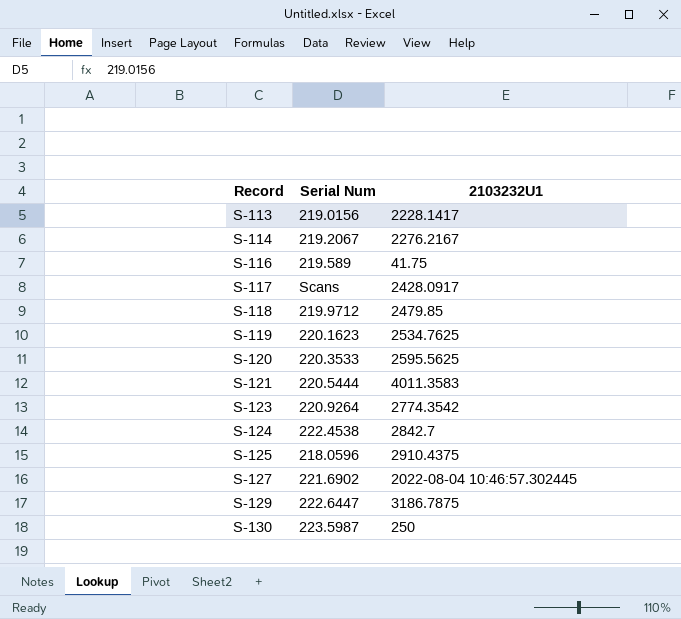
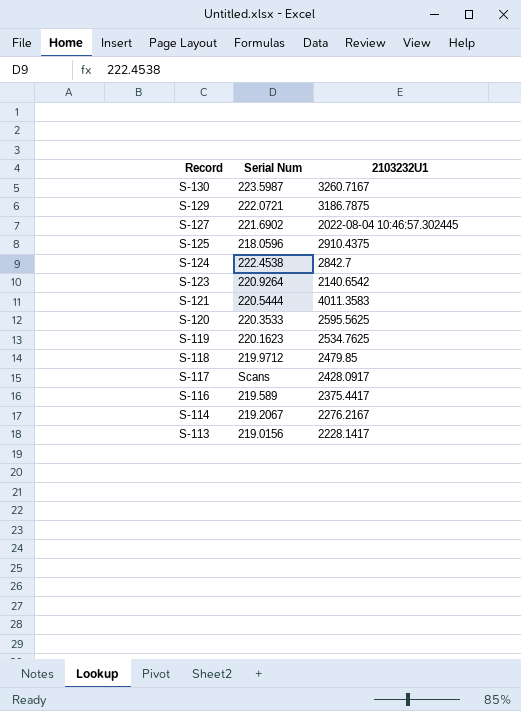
row order: Record ascending -> Record descending
S-130 | 2103232U1: 250 -> 3260.7167
S-129 | Serial Num: 222.6447 -> 222.0721
S-123 | 2103232U1: 2774.3542 -> 2140.6542
S-116 | 2103232U1: 41.75 -> 2375.4417

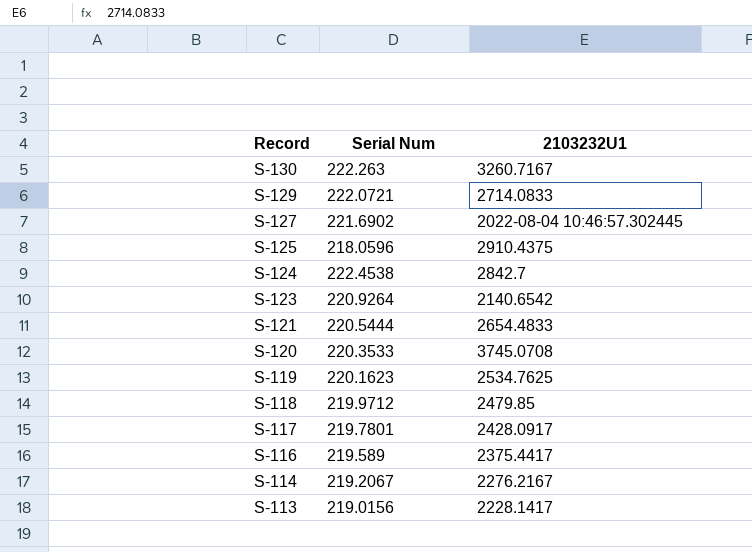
S-130 | Serial Num: 223.5987 -> 222.263
S-129 | 2103232U1: 3186.7875 -> 2714.0833
S-121 | 2103232U1: 4011.3583 -> 2654.4833
S-120 | 2103232U1: 2595.5625 -> 3745.0708
S-117 | Serial Num: Scans -> 219.7801

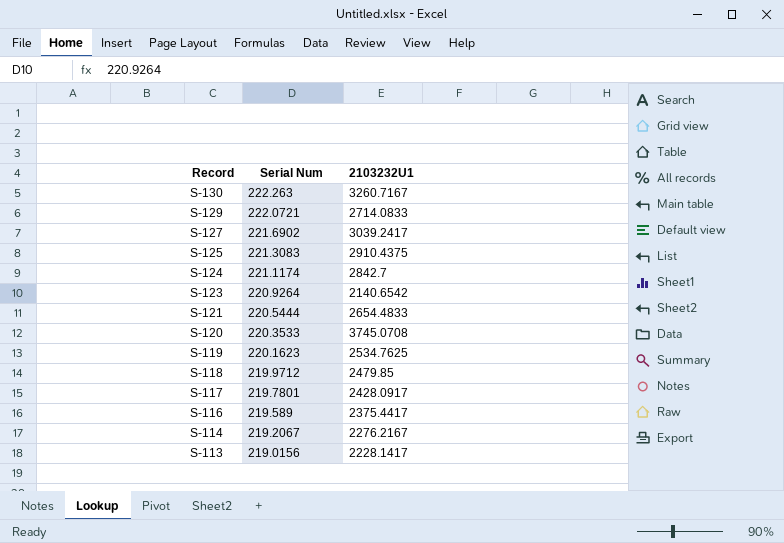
S-127 | 2103232U1: 2022-08-04 10:46:57.302445 -> 3039.2417
S-125 | Serial Num: 218.0596 -> 221.3083
S-124 | Serial Num: 222.4538 -> 221.1174

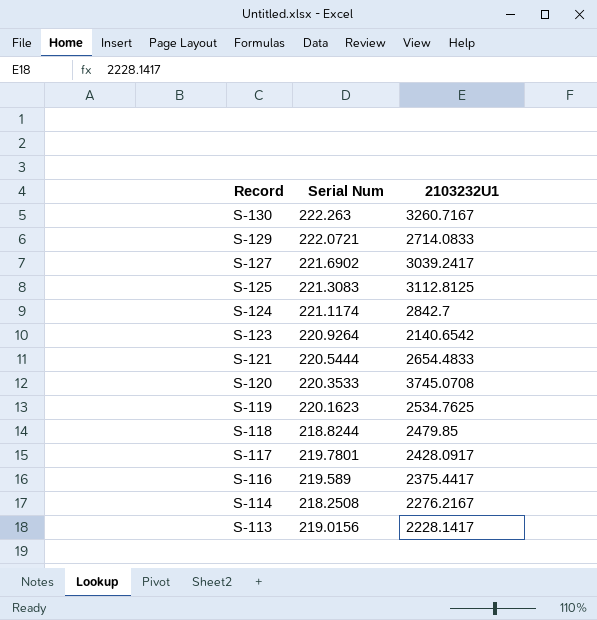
S-125 | 2103232U1: 2910.4375 -> 3112.8125
S-118 | Serial Num: 219.9712 -> 218.8244
S-114 | Serial Num: 219.2067 -> 218.2508

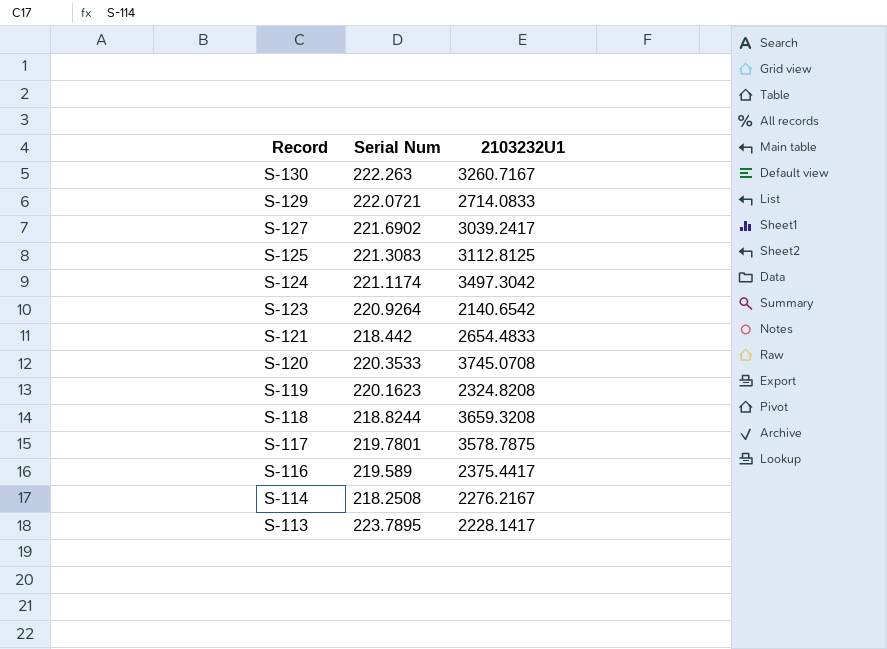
S-124 | 2103232U1: 2842.7 -> 3497.3042
S-121 | Serial Num: 220.5444 -> 218.442
S-119 | 2103232U1: 2534.7625 -> 2324.8208
S-118 | 2103232U1: 2479.85 -> 3659.3208
S-117 | 2103232U1: 2428.0917 -> 3578.7875
S-113 | Serial Num: 219.0156 -> 223.7895

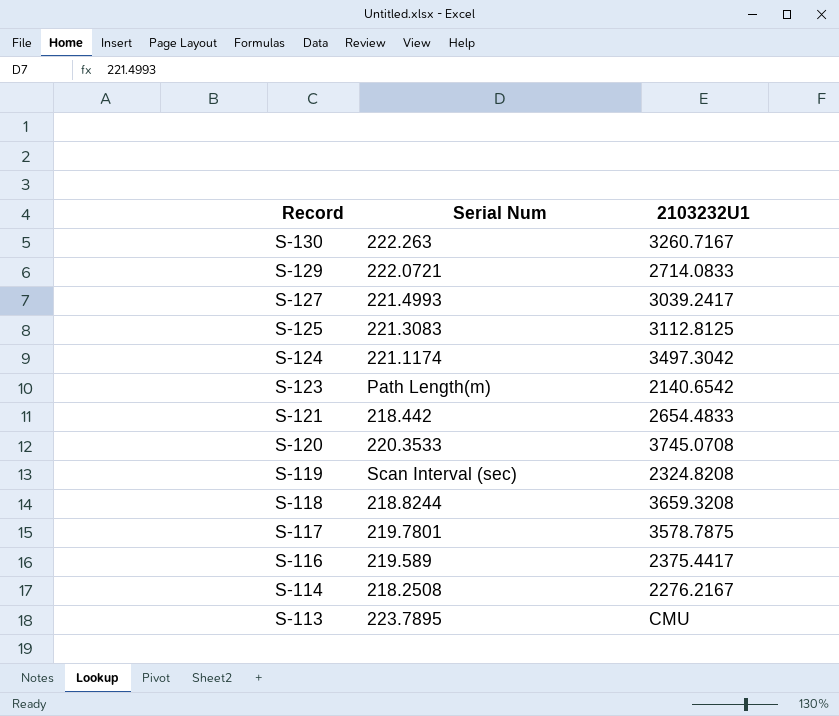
S-127 | Serial Num: 221.6902 -> 221.4993
S-123 | Serial Num: 220.9264 -> Path Length(m)
S-119 | Serial Num: 220.1623 -> Scan Interval (sec)
S-113 | 2103232U1: 2228.1417 -> CMU

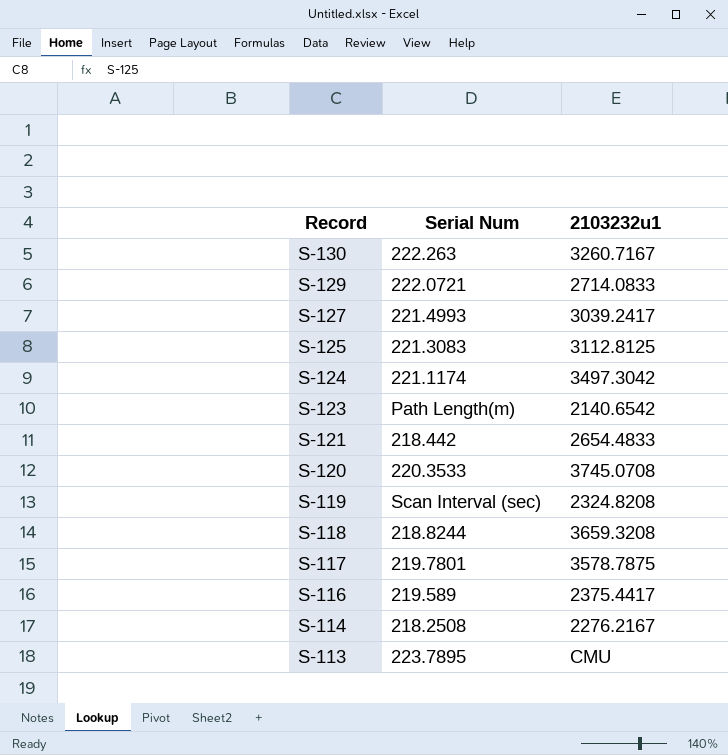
column name: 2103232U1 -> 2103232u1

